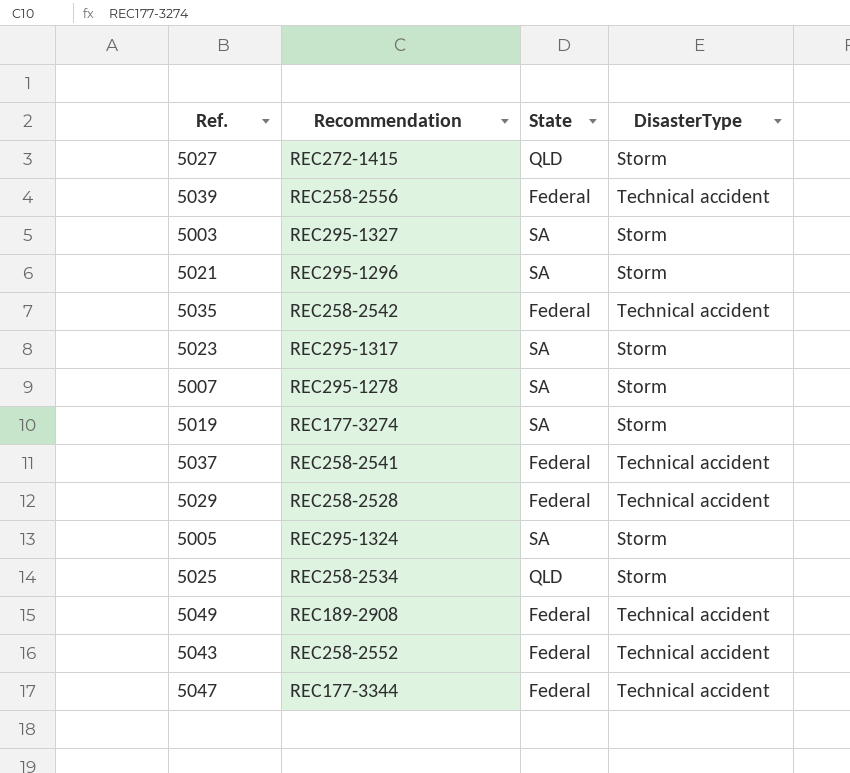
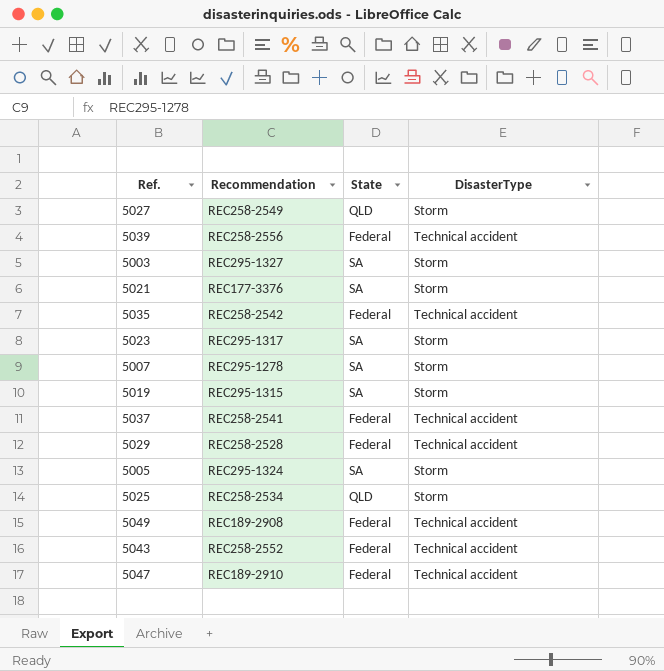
5027 | Recommendation: REC272-1415 -> REC258-2549
5021 | Recommendation: REC295-1296 -> REC177-3376
5019 | Recommendation: REC177-3274 -> REC295-1315
5047 | Recommendation: REC177-3344 -> REC189-2910

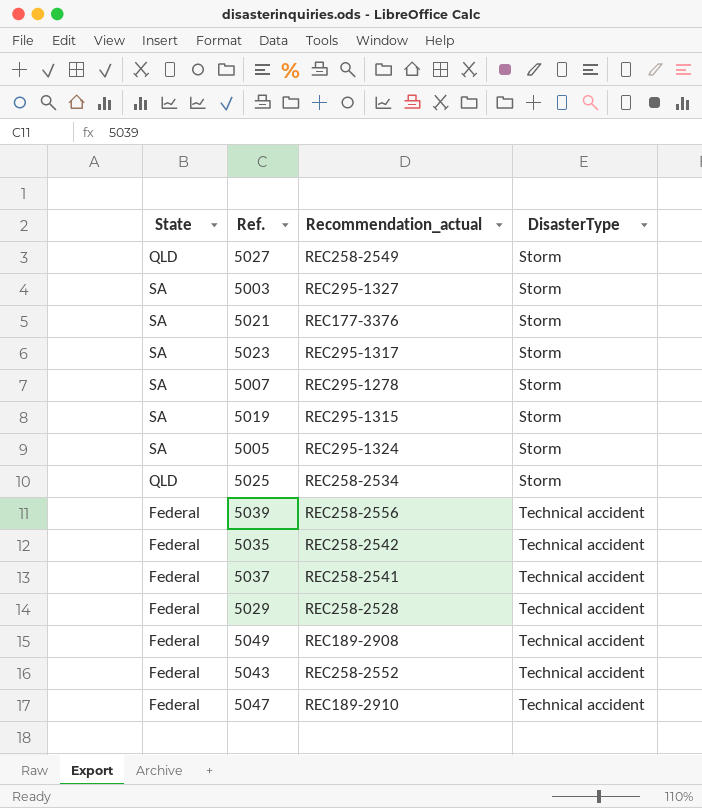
row order: none -> DisasterType ascending
column State | position: 3 -> 1
column name: Recommendation -> Recommendation_actual

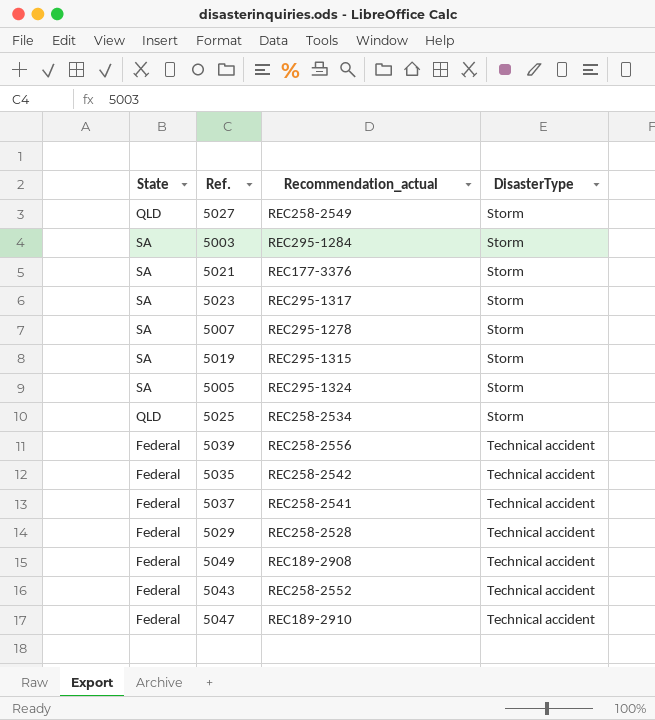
5003 | Recommendation_actual: REC295-1327 -> REC295-1284

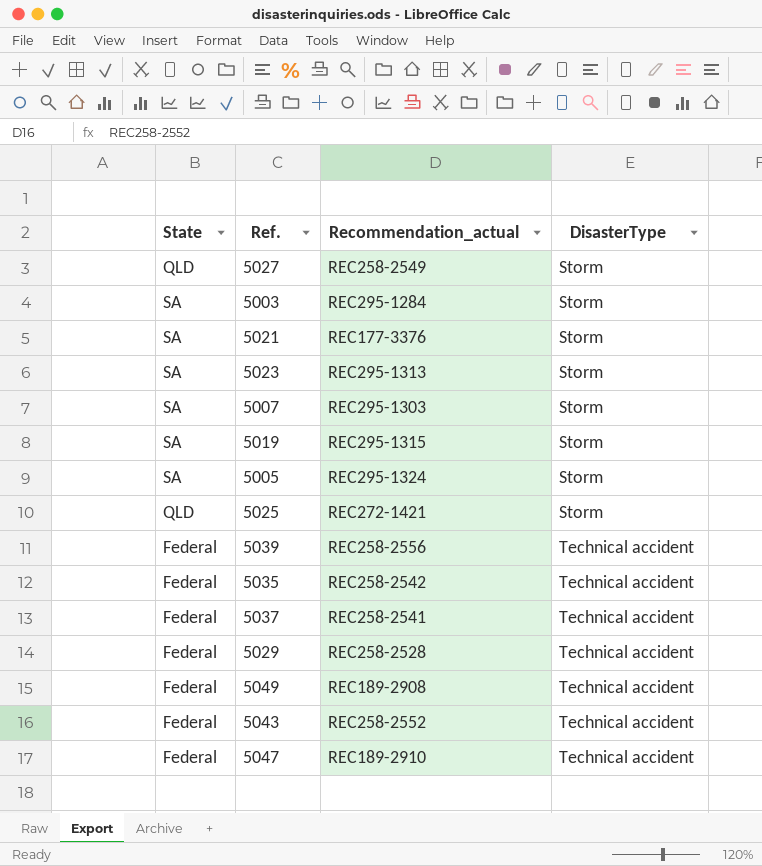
5023 | Recommendation_actual: REC295-1317 -> REC295-1313
5007 | Recommendation_actual: REC295-1278 -> REC295-1303
5025 | Recommendation_actual: REC258-2534 -> REC272-1421

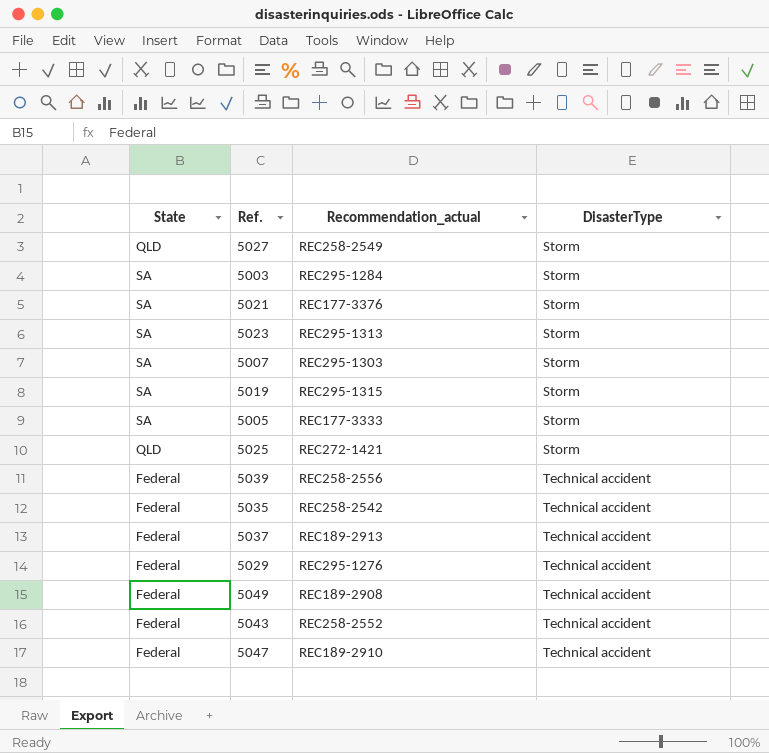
5005 | Recommendation_actual: REC295-1324 -> REC177-3333
5037 | Recommendation_actual: REC258-2541 -> REC189-2913
5029 | Recommendation_actual: REC258-2528 -> REC295-1276

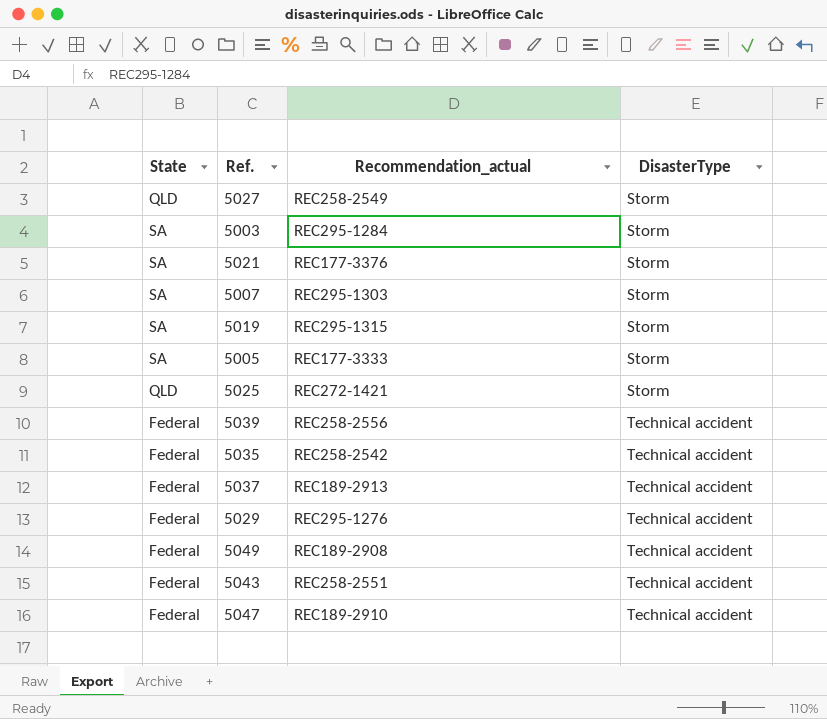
row 5023: SA | REC295-1313 | Storm -> none
5043 | Recommendation_actual: REC258-2552 -> REC258-2551

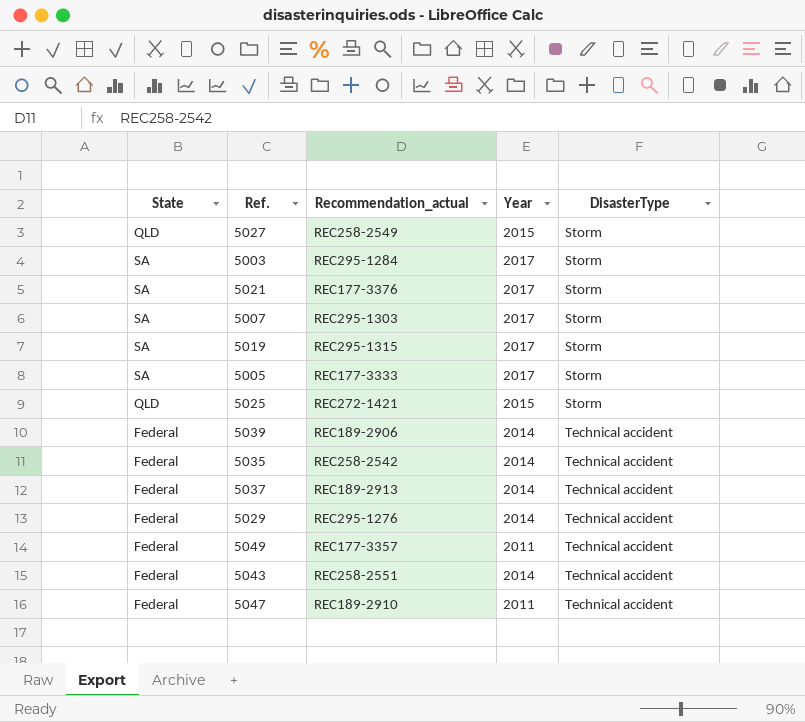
column Year | position: none -> 4
5039 | Recommendation_actual: REC258-2556 -> REC189-2906
5049 | Recommendation_actual: REC189-2908 -> REC177-3357

